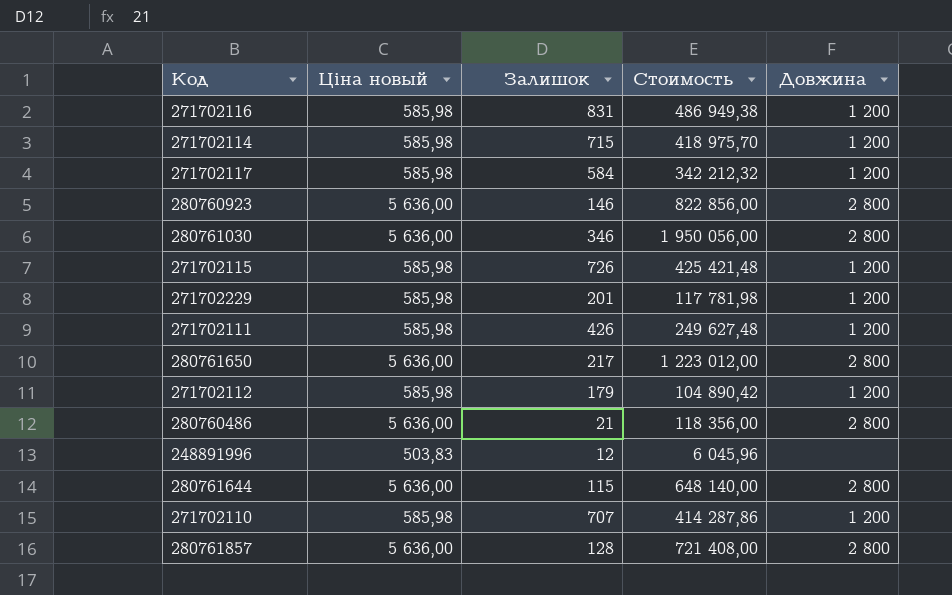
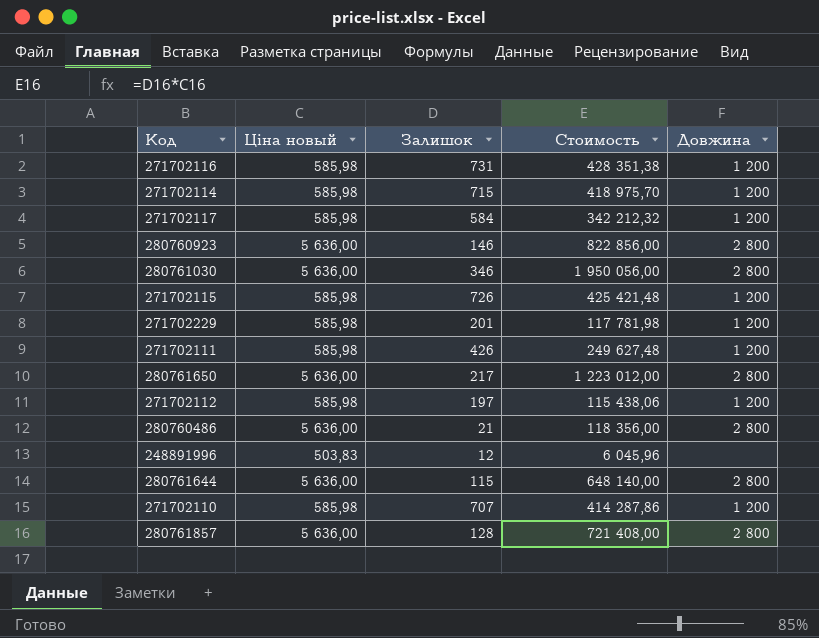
271702116 | Залишок: 831 -> 731
271702116 | Стоимость: 486 949,38 -> 428 351,38
271702112 | Залишок: 179 -> 197
271702112 | Стоимость: 104 890,42 -> 115 438,06

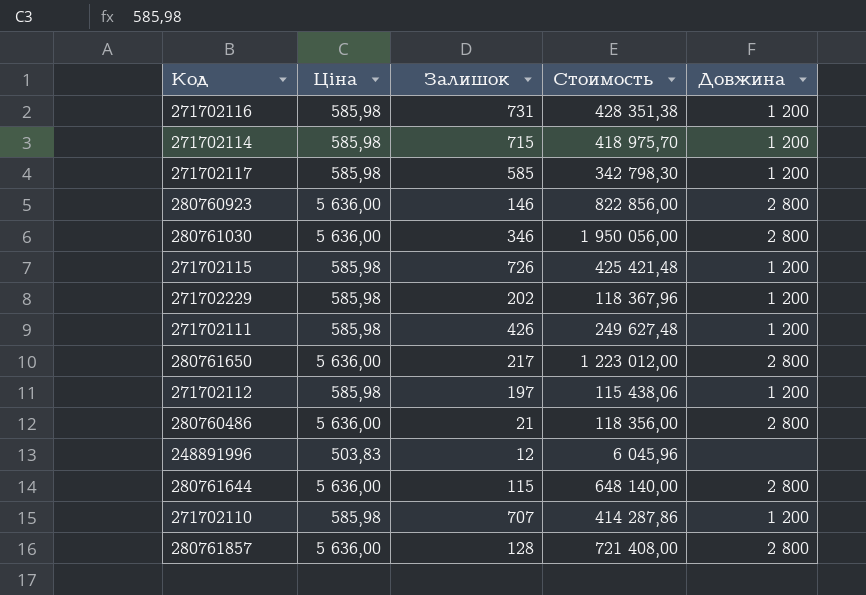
column name: Ціна новый -> Ціна
271702117 | Залишок: 584 -> 585
271702117 | Стоимость: 342 212,32 -> 342 798,30
271702229 | Залишок: 201 -> 202
271702229 | Стоимость: 117 781,98 -> 118 367,96

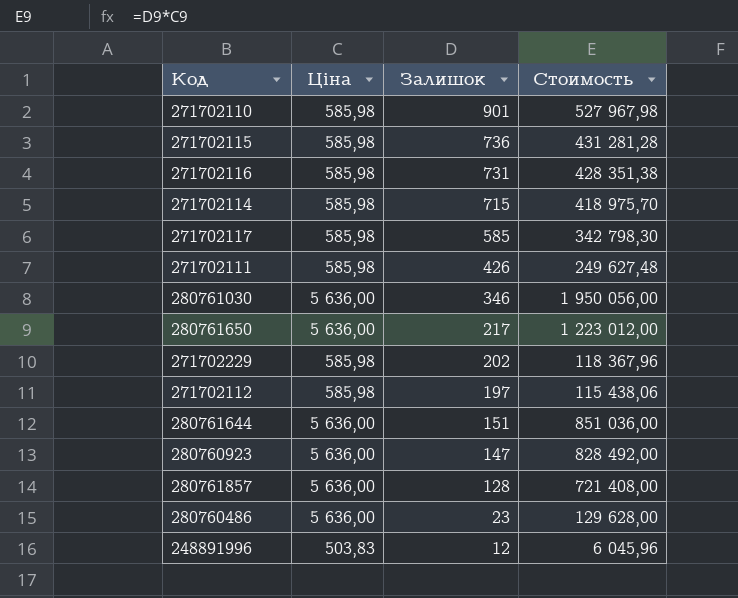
row order: none -> Залишок descending
column Довжина | position: 5 -> none
271702110 | Залишок: 707 -> 901
271702110 | Стоимость: 414 287,86 -> 527 967,98
271702115 | Залишок: 726 -> 736
271702115 | Стоимость: 425 421,48 -> 431 281,28
280761644 | Залишок: 115 -> 151
280761644 | Стоимость: 648 140,00 -> 851 036,00
280760923 | Залишок: 146 -> 147
280760923 | Стоимость: 822 856,00 -> 828 492,00
280760486 | Залишок: 21 -> 23
280760486 | Стоимость: 118 356,00 -> 129 628,00

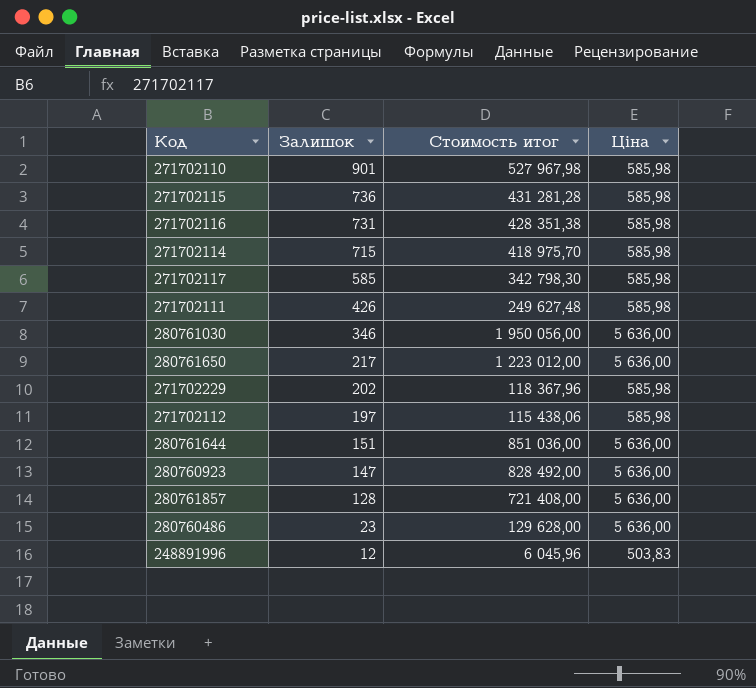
column name: Стоимость -> Стоимость итог
column Ціна | position: 2 -> 4

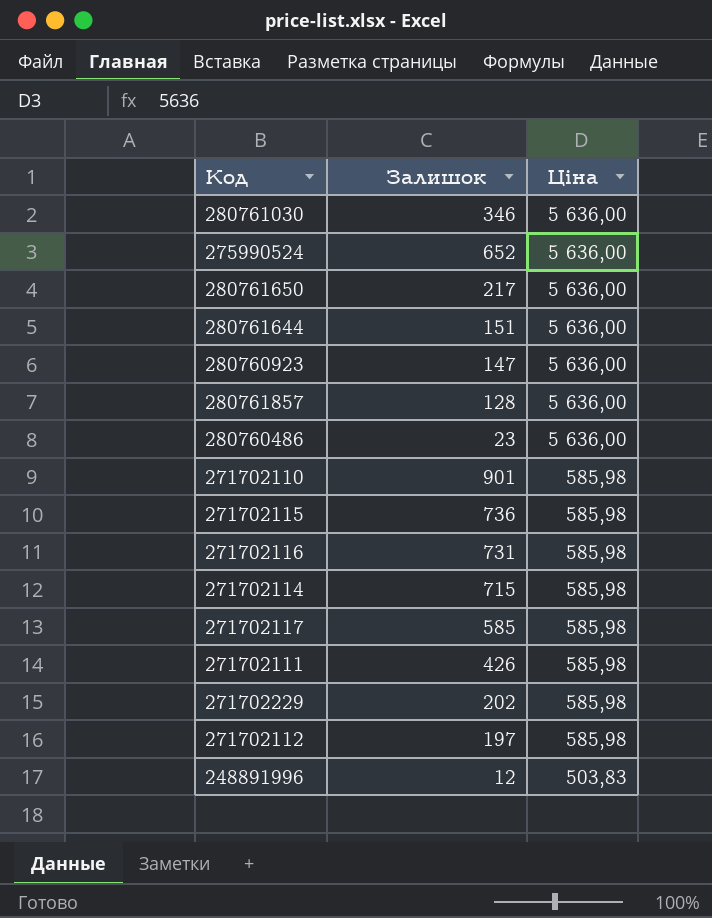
row order: Залишок descending -> Ціна descending
column Стоимость итог | formula: [Залишок] * [Ціна] -> none
row 275990524: none -> 652 | 5 636,00

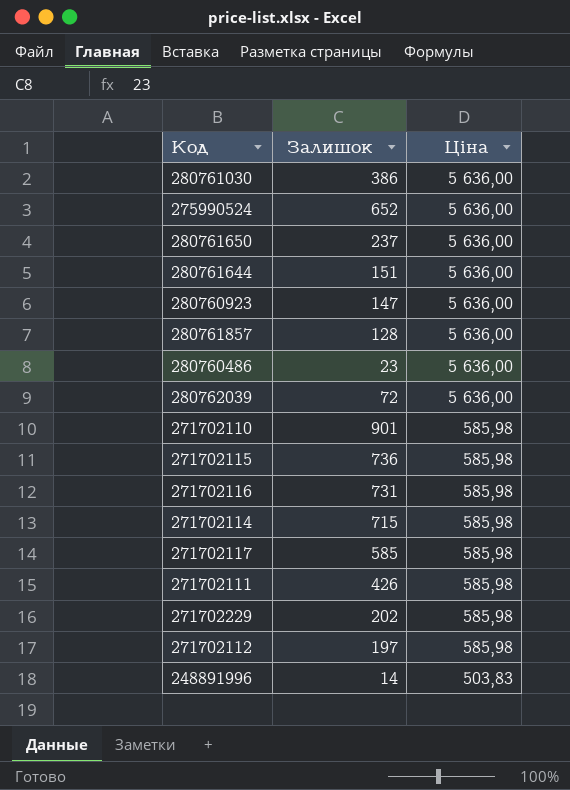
280761030 | Залишок: 346 -> 386
280761650 | Залишок: 217 -> 237
row 280762039: none -> 72 | 5 636,00
248891996 | Залишок: 12 -> 14

